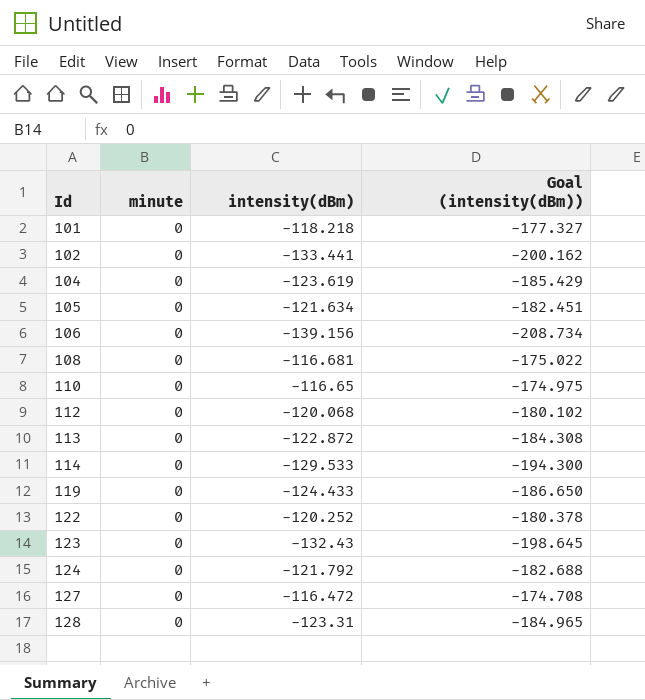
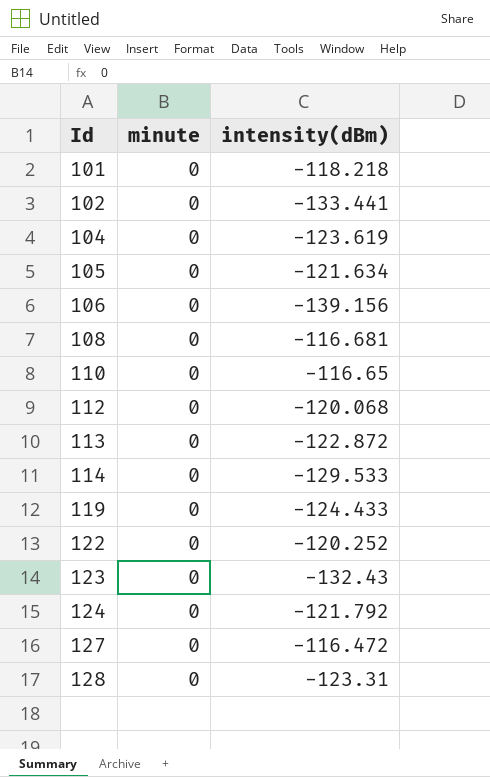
column Goal (intensity(dBm)) | formula: [intensity(dBm)] * 1.5 -> none

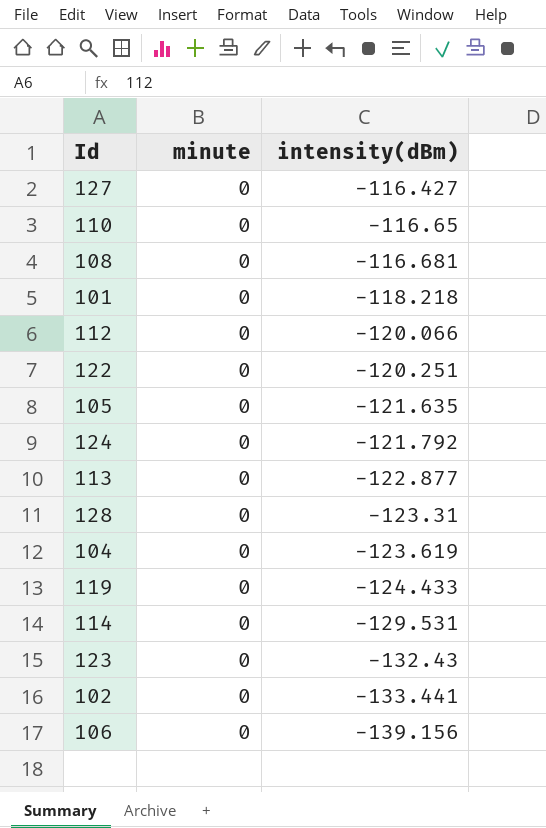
row order: Id ascending -> intensity(dBm) descending
127 | intensity(dBm): -116.472 -> -116.427
112 | intensity(dBm): -120.068 -> -120.066
122 | intensity(dBm): -120.252 -> -120.251
105 | intensity(dBm): -121.634 -> -121.635
113 | intensity(dBm): -122.872 -> -122.877
114 | intensity(dBm): -129.533 -> -129.531

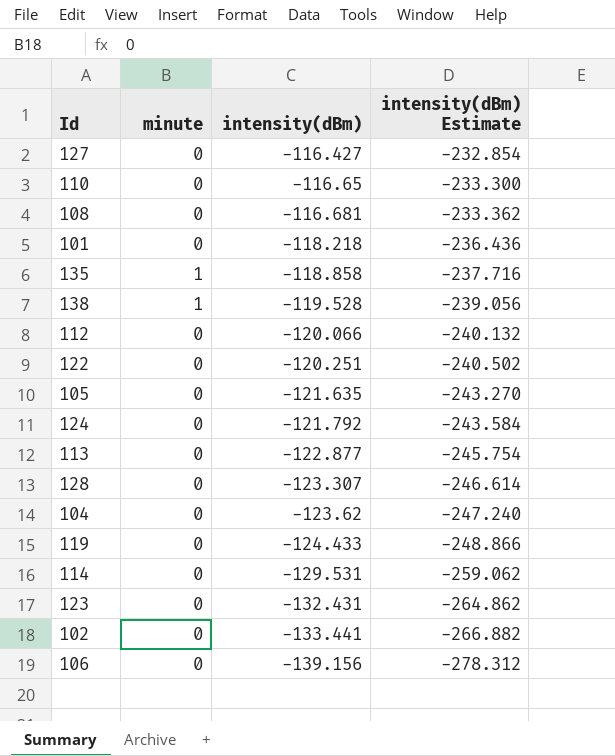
column intensity(dBm) Estimate | formula: none -> [intensity(dBm)] * 2
row 135: none -> 1 | -118.858 | -237.716
row 138: none -> 1 | -119.528 | -239.056
128 | intensity(dBm): -123.31 -> -123.307
104 | intensity(dBm): -123.619 -> -123.62
123 | intensity(dBm): -132.43 -> -132.431

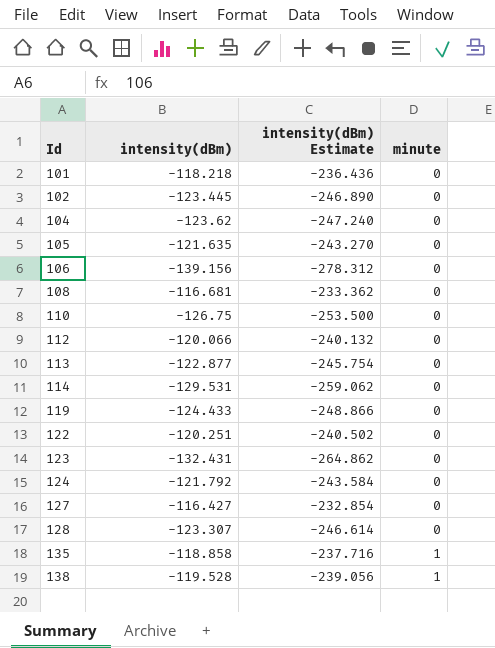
row order: intensity(dBm) descending -> Id ascending
column minute | position: 2 -> 4
102 | intensity(dBm): -133.441 -> -123.445
102 | intensity(dBm) Estimate: -266.882 -> -246.890
110 | intensity(dBm): -116.65 -> -126.75
110 | intensity(dBm) Estimate: -233.300 -> -253.500

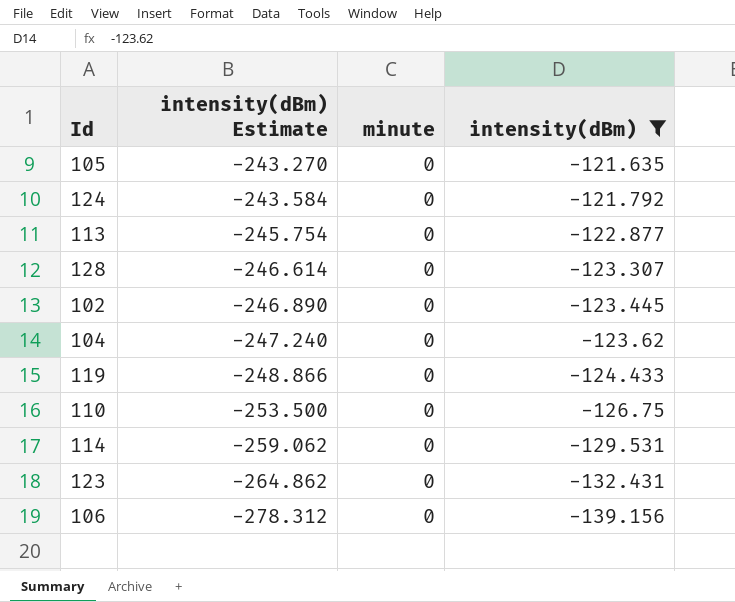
filter: none -> intensity(dBm) <= -121.635
row order: Id ascending -> intensity(dBm) Estimate descending
column intensity(dBm) | position: 2 -> 4

